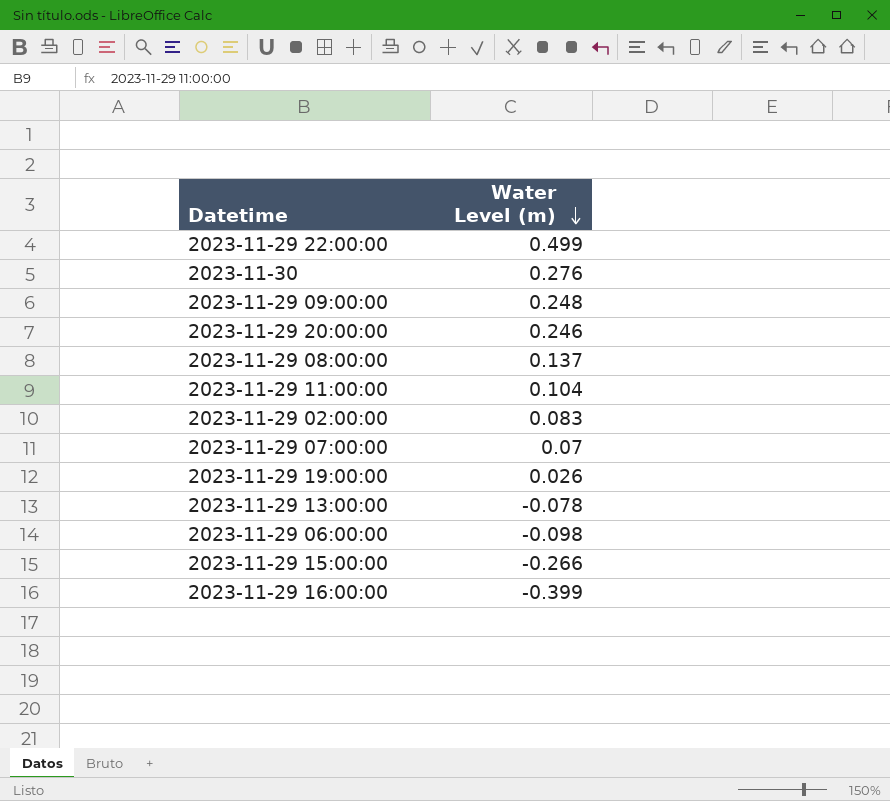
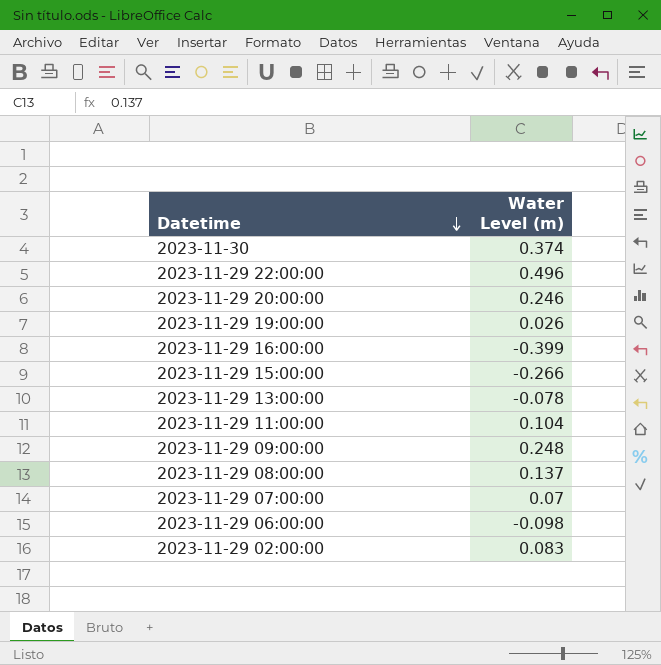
row order: Water Level (m) descending -> Datetime descending
2023-11-30 | Water Level (m): 0.276 -> 0.374
2023-11-29 22:00:00 | Water Level (m): 0.499 -> 0.496

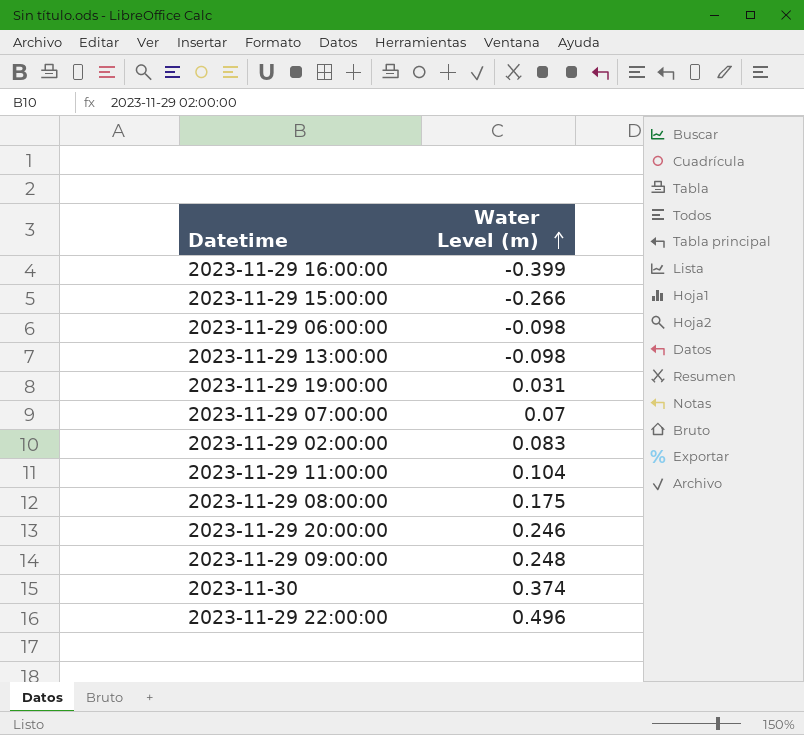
row order: Datetime descending -> Water Level (m) ascending
2023-11-29 13:00:00 | Water Level (m): -0.078 -> -0.098
2023-11-29 19:00:00 | Water Level (m): 0.026 -> 0.031
2023-11-29 08:00:00 | Water Level (m): 0.137 -> 0.175

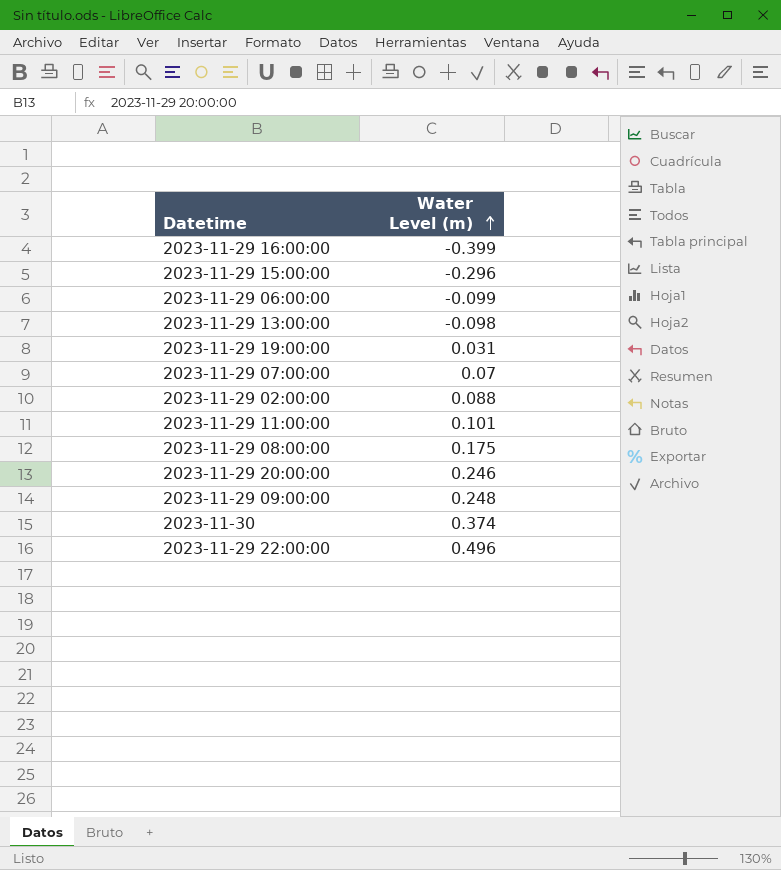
2023-11-29 15:00:00 | Water Level (m): -0.266 -> -0.296
2023-11-29 06:00:00 | Water Level (m): -0.098 -> -0.099
2023-11-29 02:00:00 | Water Level (m): 0.083 -> 0.088
2023-11-29 11:00:00 | Water Level (m): 0.104 -> 0.101

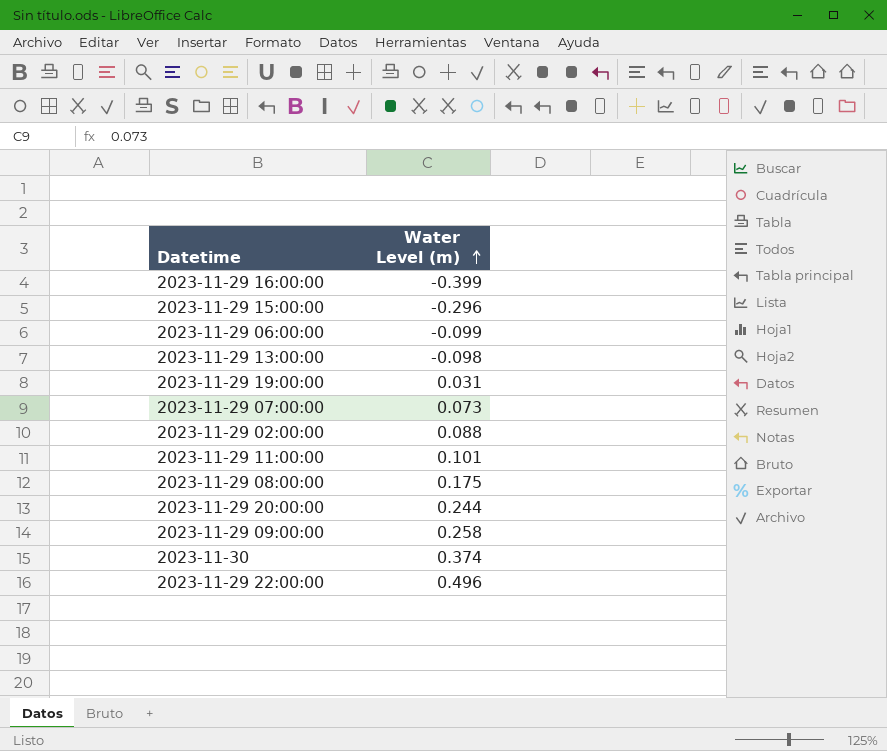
2023-11-29 07:00:00 | Water Level (m): 0.07 -> 0.073
2023-11-29 20:00:00 | Water Level (m): 0.246 -> 0.244
2023-11-29 09:00:00 | Water Level (m): 0.248 -> 0.258

